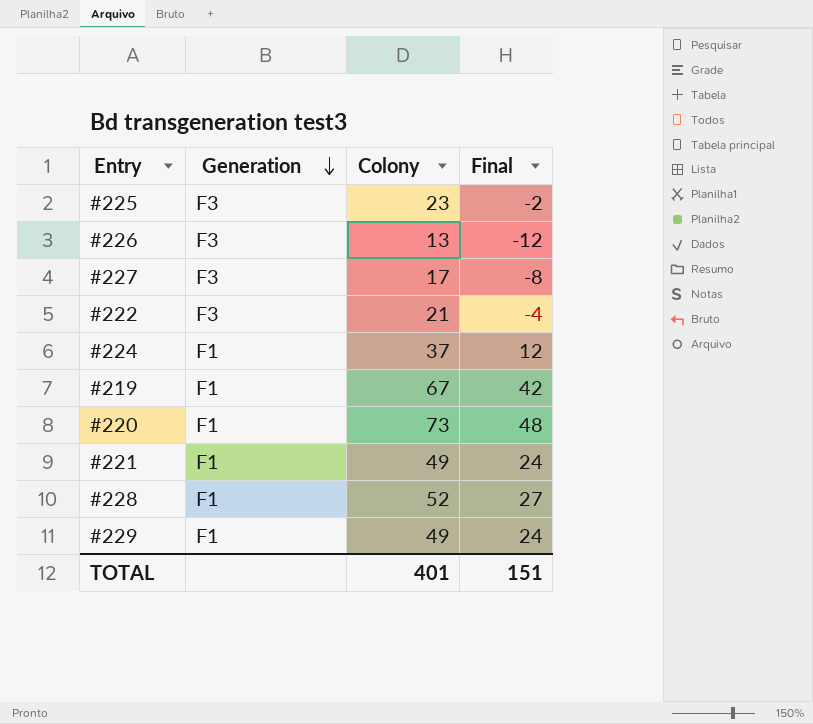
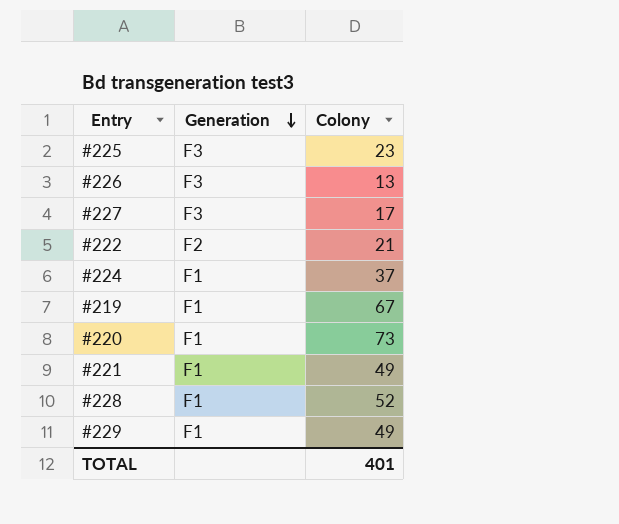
column Final | formula: [Colony] - 25 -> none
#222 | Generation: F3 -> F2

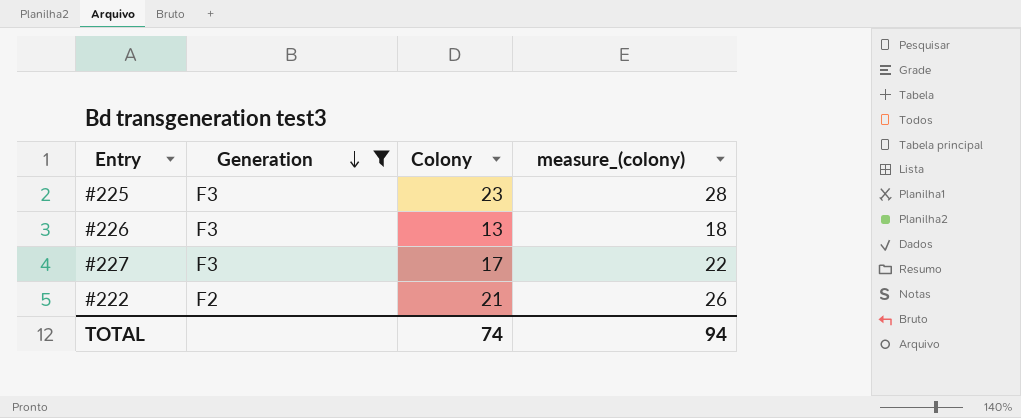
filter: none -> Generation != F1
column measure_(colony) | formula: none -> [Colony] + 5
TOTAL | Colony: 401 -> 74

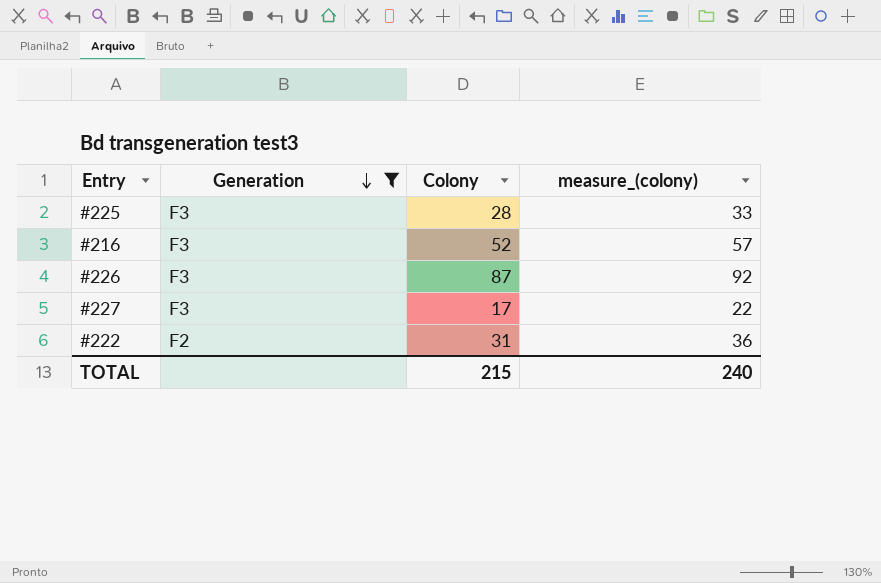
#225 | Colony: 23 -> 28
#225 | measure_(colony): 28 -> 33
row #216: none -> F3 | 52 | 57
#226 | Colony: 13 -> 87
#226 | measure_(colony): 18 -> 92
#222 | Colony: 21 -> 31
#222 | measure_(colony): 26 -> 36
TOTAL | Colony: 74 -> 215
TOTAL | measure_(colony): 94 -> 240

